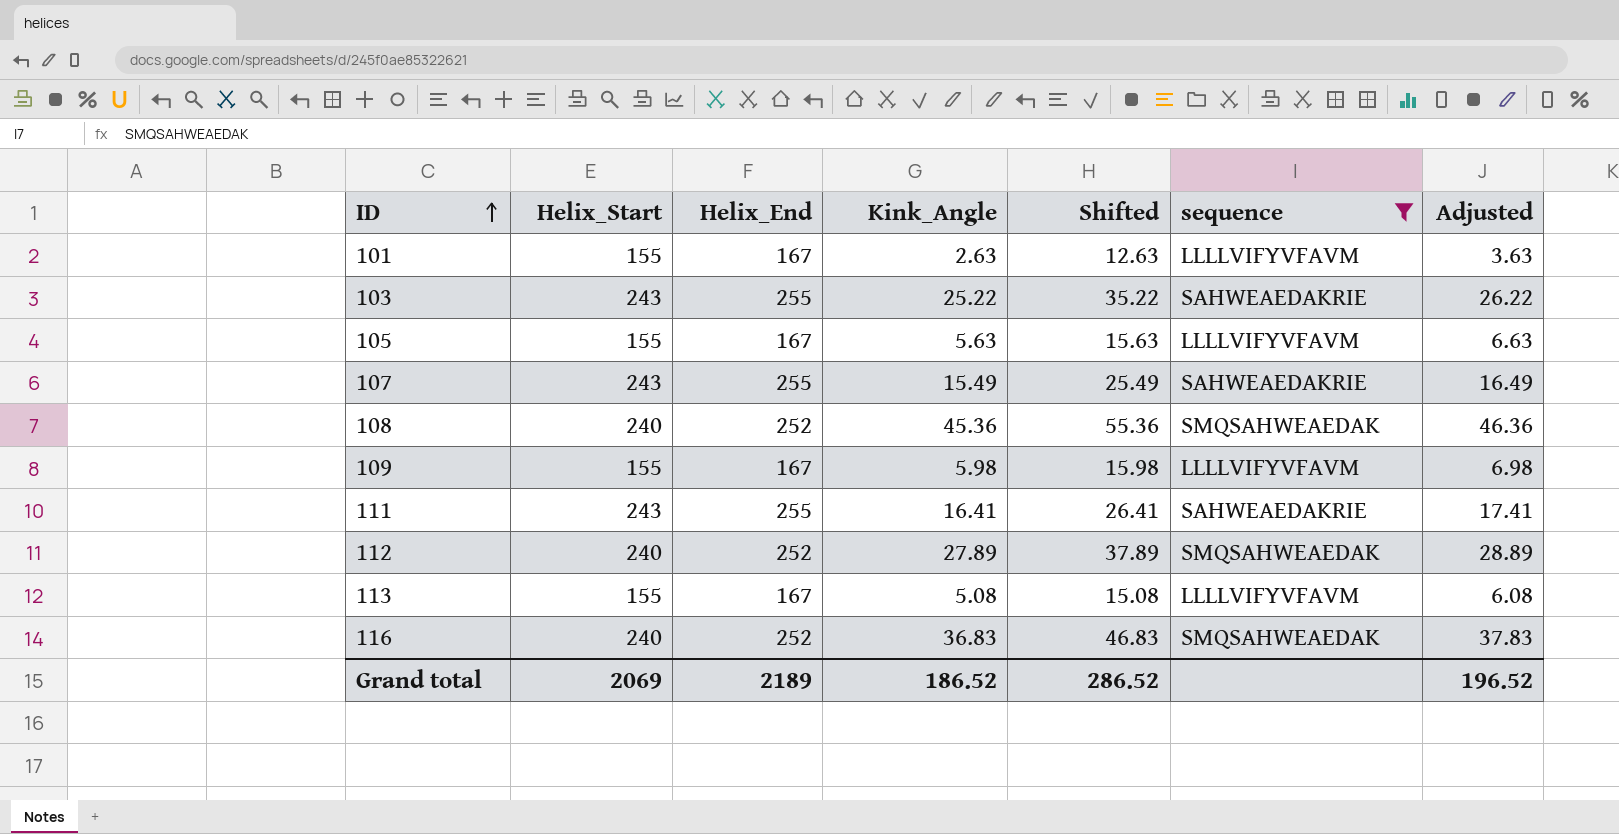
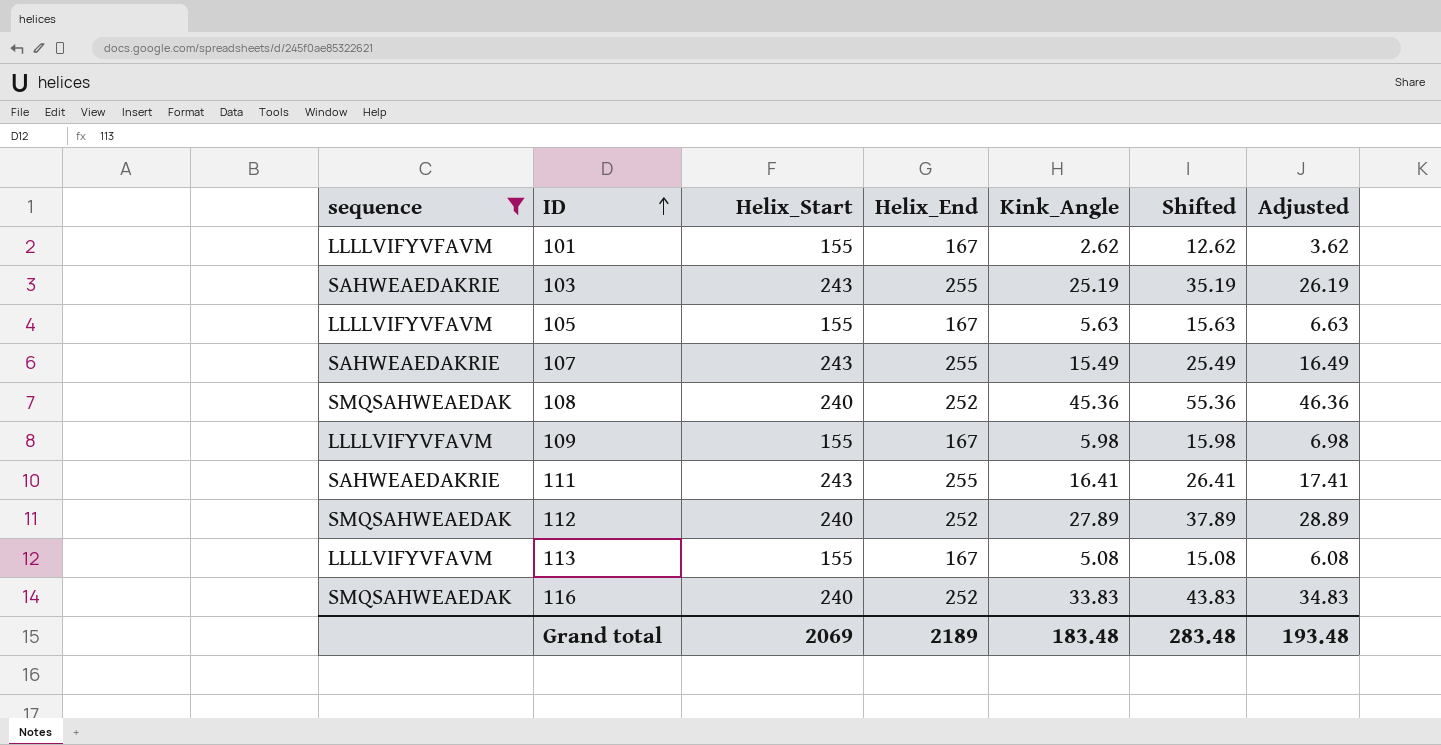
column sequence | position: 6 -> 1
101 | Kink_Angle: 2.63 -> 2.62
101 | Shifted: 12.63 -> 12.62
101 | Adjusted: 3.63 -> 3.62
103 | Kink_Angle: 25.22 -> 25.19
103 | Shifted: 35.22 -> 35.19
103 | Adjusted: 26.22 -> 26.19
116 | Kink_Angle: 36.83 -> 33.83
116 | Shifted: 46.83 -> 43.83
116 | Adjusted: 37.83 -> 34.83
Grand total | Kink_Angle: 186.52 -> 183.48
Grand total | Shifted: 286.52 -> 283.48
Grand total | Adjusted: 196.52 -> 193.48

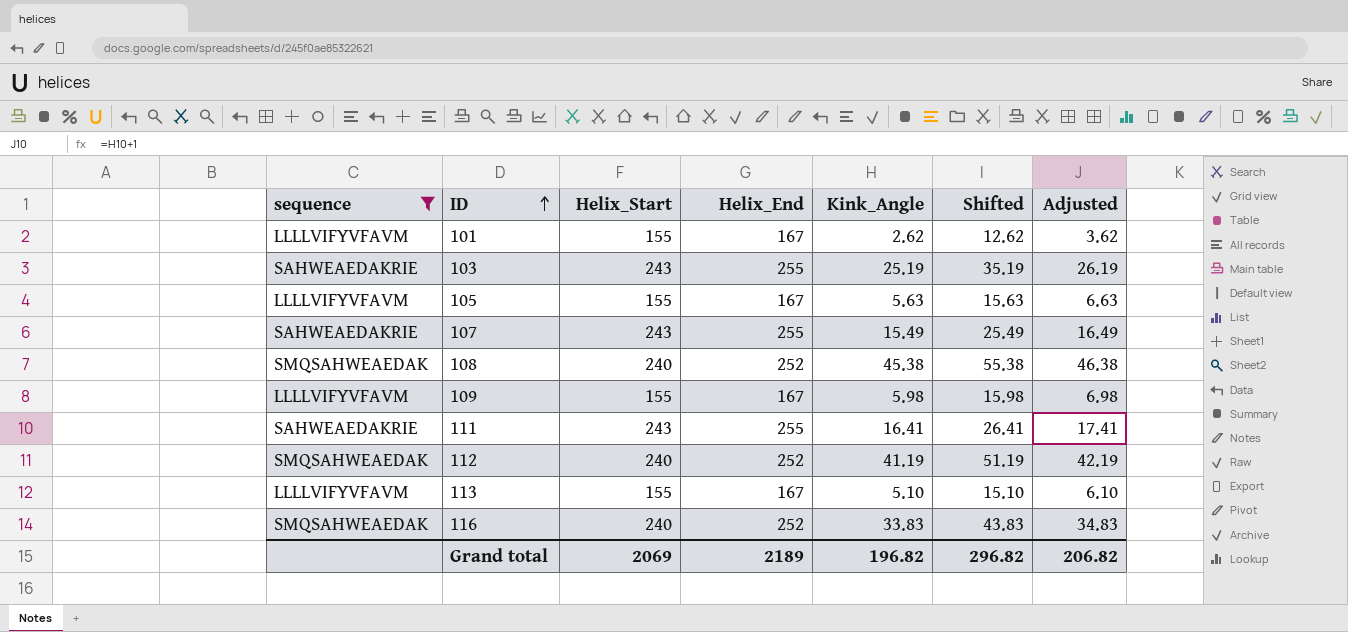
108 | Kink_Angle: 45.36 -> 45.38
108 | Shifted: 55.36 -> 55.38
108 | Adjusted: 46.36 -> 46.38
112 | Kink_Angle: 27.89 -> 41.19
112 | Shifted: 37.89 -> 51.19
112 | Adjusted: 28.89 -> 42.19
113 | Kink_Angle: 5.08 -> 5.10
113 | Shifted: 15.08 -> 15.10
113 | Adjusted: 6.08 -> 6.10
Grand total | Kink_Angle: 183.48 -> 196.82
Grand total | Shifted: 283.48 -> 296.82
Grand total | Adjusted: 193.48 -> 206.82

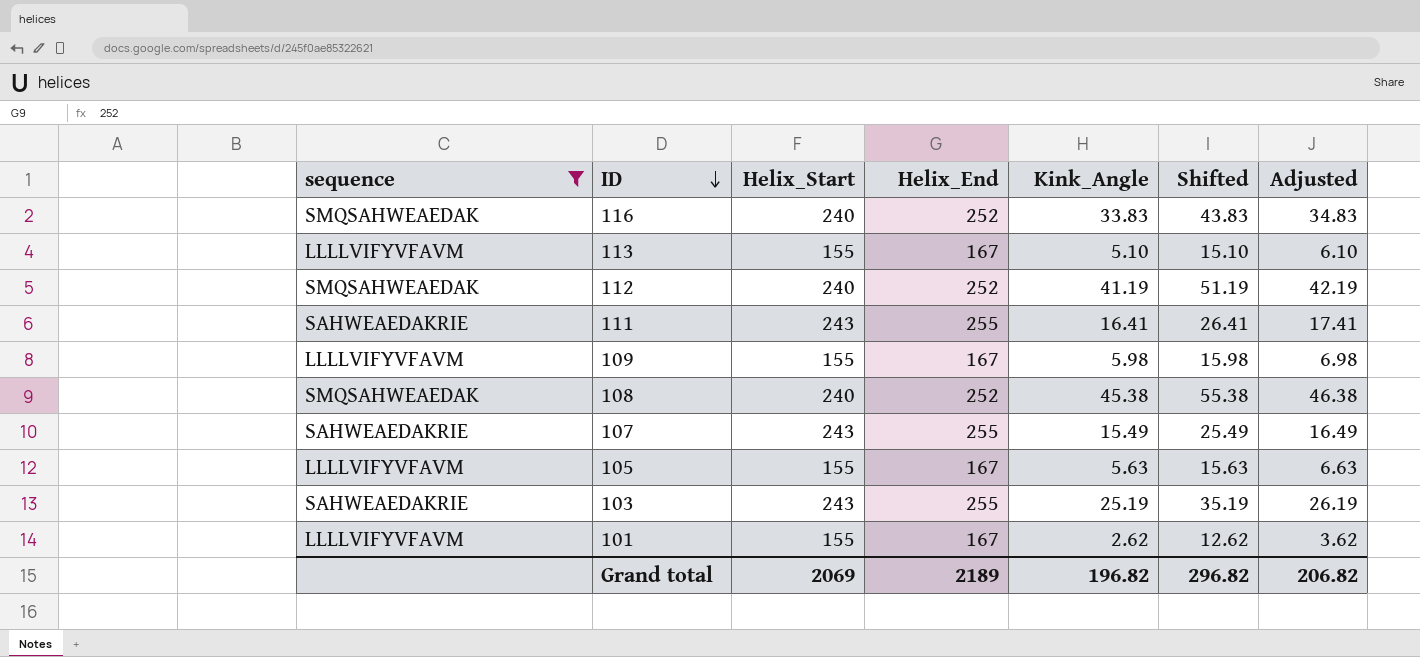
row order: ID ascending -> ID descending

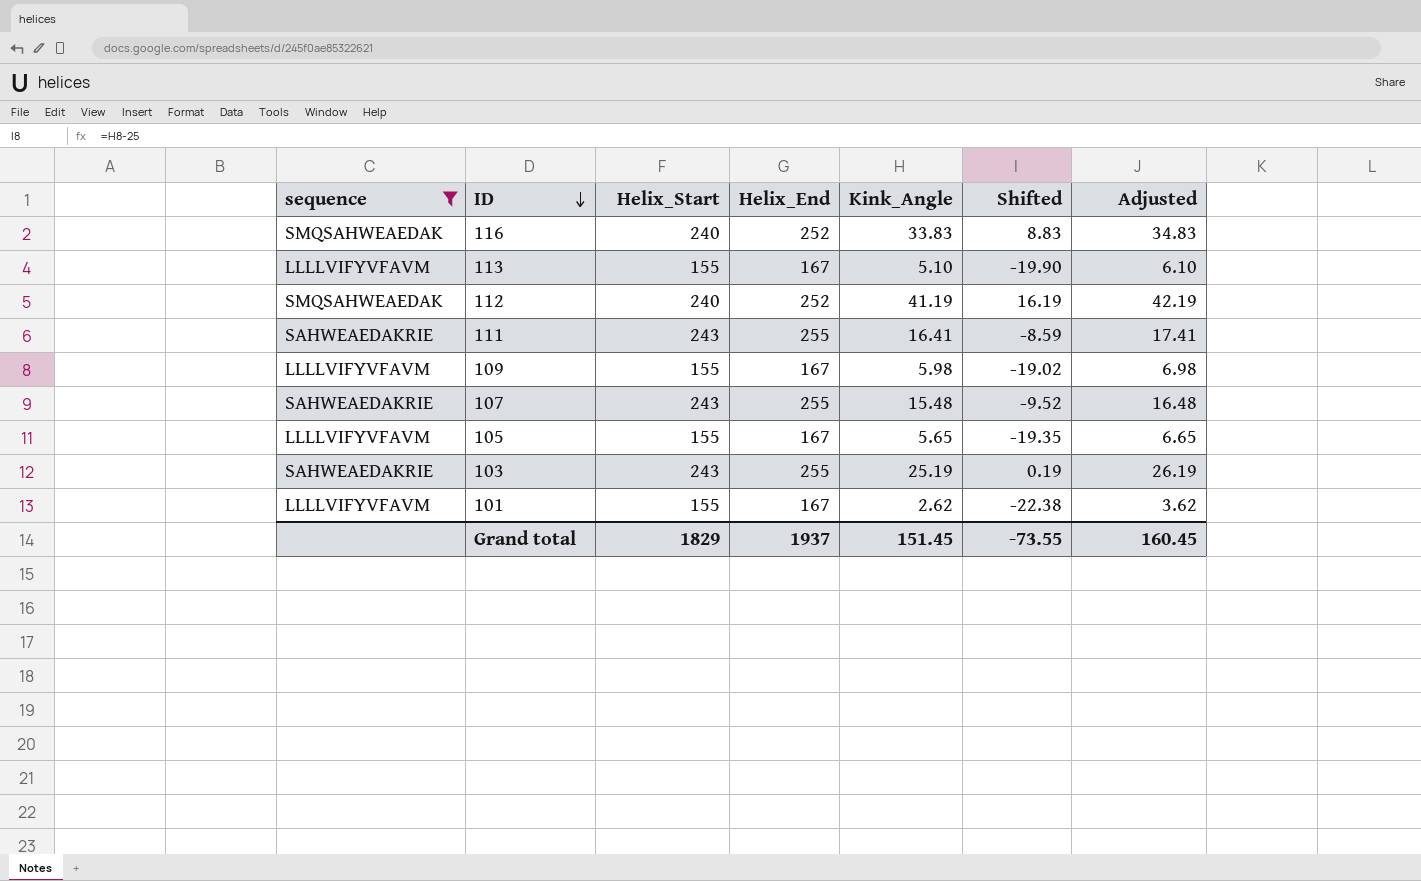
column Shifted | formula: [Kink_Angle] + 10 -> [Kink_Angle] - 25
row 108: SMQSAHWEAEDAK | 240 | 252 | 45.38 | 55.38 | 46.38 -> none
107 | Kink_Angle: 15.49 -> 15.48
107 | Adjusted: 16.49 -> 16.48
105 | Kink_Angle: 5.63 -> 5.65
105 | Adjusted: 6.63 -> 6.65
Grand total | Helix_Start: 2069 -> 1829
Grand total | Helix_End: 2189 -> 1937
Grand total | Kink_Angle: 196.82 -> 151.45
Grand total | Shifted: 296.82 -> -73.55
Grand total | Adjusted: 206.82 -> 160.45

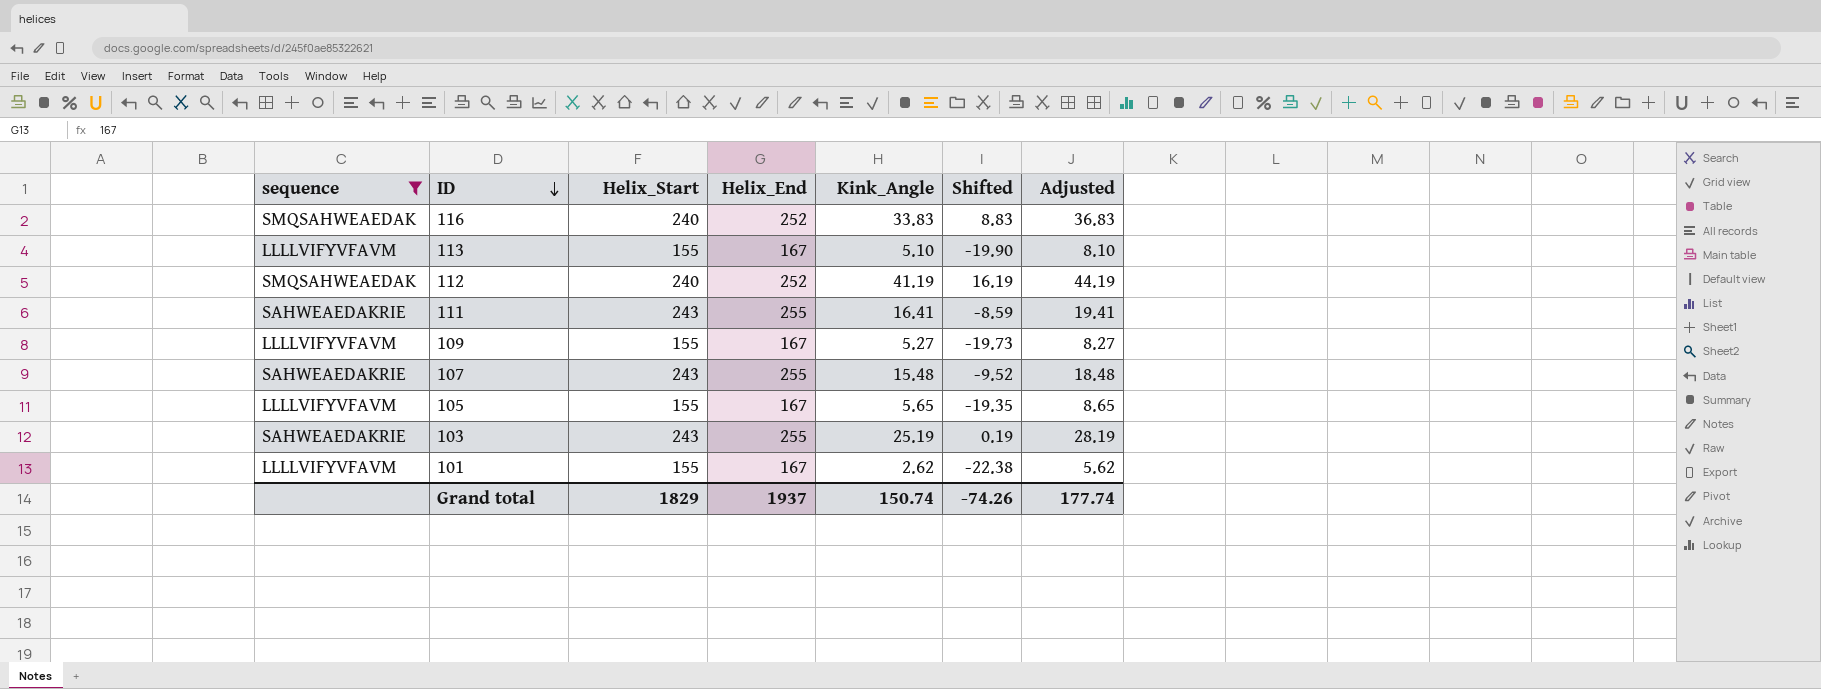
column Adjusted | formula: [Kink_Angle] + 1 -> [Kink_Angle] + 3
109 | Kink_Angle: 5.98 -> 5.27
109 | Shifted: -19.02 -> -19.73
Grand total | Kink_Angle: 151.45 -> 150.74
Grand total | Shifted: -73.55 -> -74.26
Grand total | Adjusted: 160.45 -> 177.74

